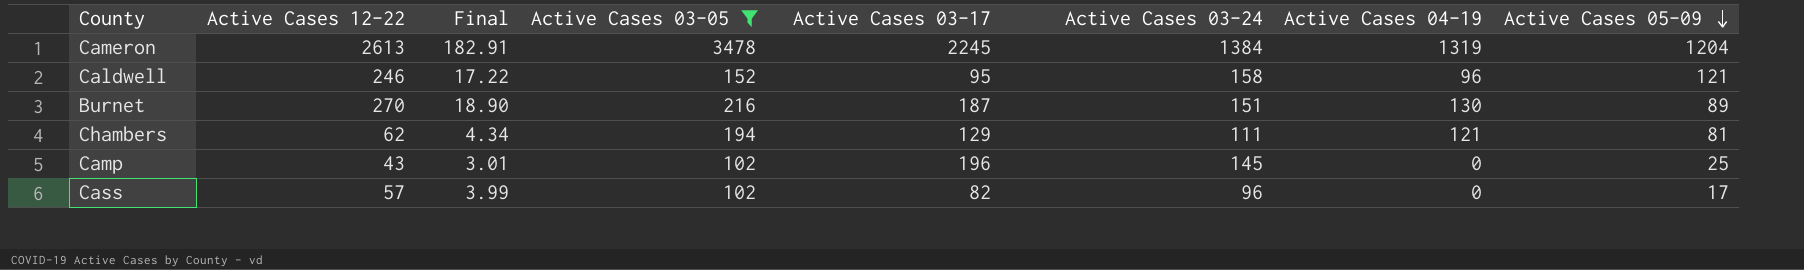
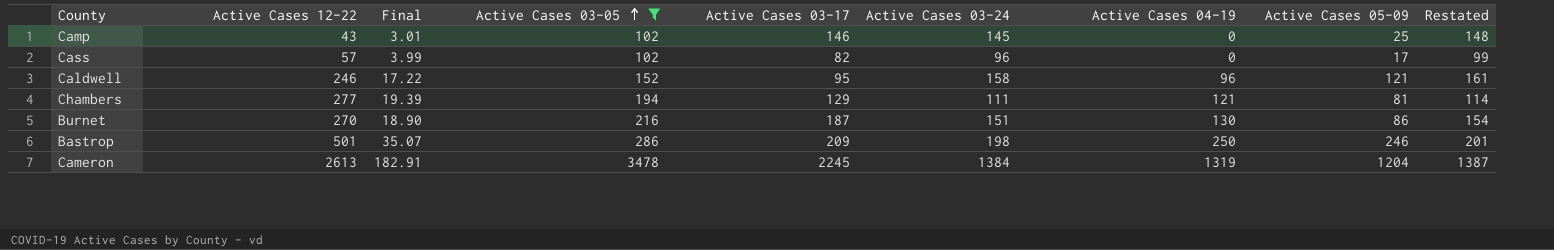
row order: Active Cases 05-09 descending -> Active Cases 03-05 ascending
column Restated | formula: none -> [Active Cases 03-24] + 3
Camp | Active Cases 03-17: 196 -> 146
Chambers | Active Cases 12-22: 62 -> 277
Chambers | Final: 4.34 -> 19.39
Burnet | Active Cases 05-09: 89 -> 86
row Bastrop: none -> 501 | 35.07 | 286 | 209 | 198 | 250 | 246 | 201

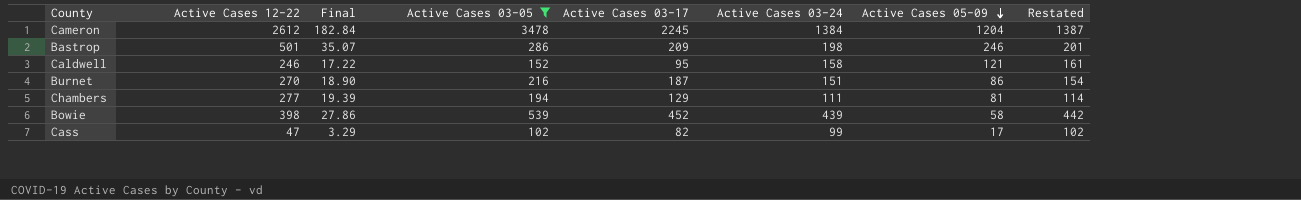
row order: Active Cases 03-05 ascending -> Active Cases 05-09 descending
column Active Cases 04-19 | position: 7 -> none
row Camp: 43 | 3.01 | 102 | 146 | 145 | 0 | 25 | 148 -> none
Cameron | Active Cases 12-22: 2613 -> 2612
Cameron | Final: 182.91 -> 182.84
row Bowie: none -> 398 | 27.86 | 539 | 452 | 439 | 58 | 442
Cass | Active Cases 12-22: 57 -> 47
Cass | Final: 3.99 -> 3.29
Cass | Active Cases 03-24: 96 -> 99
Cass | Restated: 99 -> 102

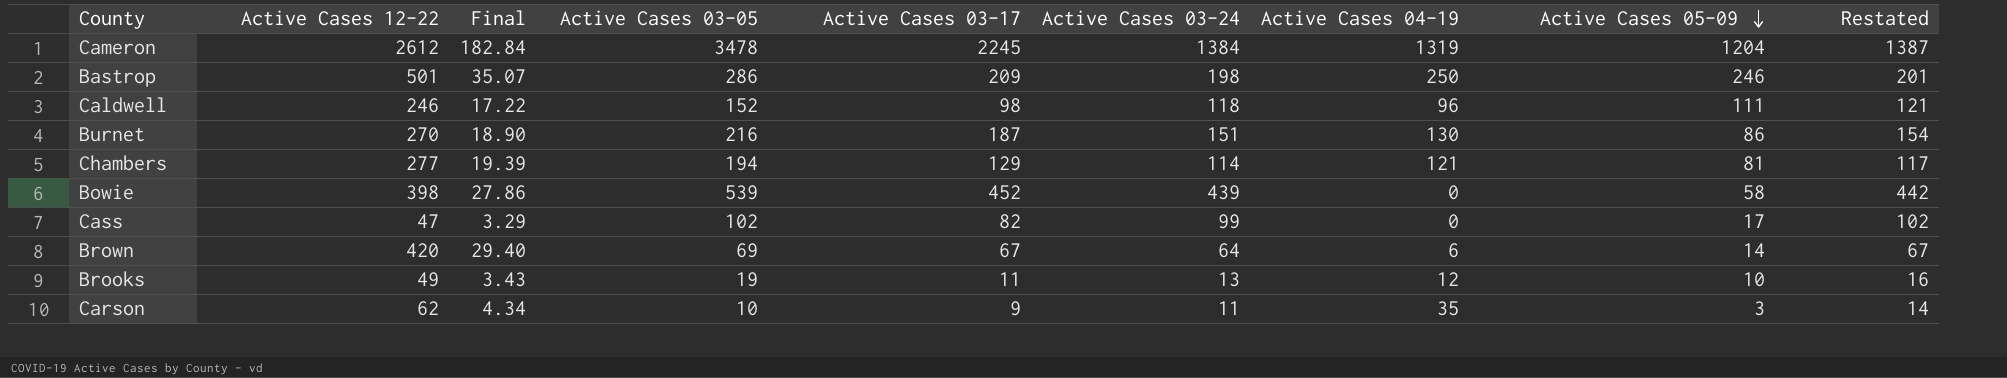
filter: Active Cases 03-05 >= 102 -> none
column Active Cases 04-19 | position: none -> 7
Caldwell | Active Cases 03-17: 95 -> 98
Caldwell | Active Cases 03-24: 158 -> 118
Caldwell | Active Cases 05-09: 121 -> 111
Caldwell | Restated: 161 -> 121
Chambers | Active Cases 03-24: 111 -> 114
Chambers | Restated: 114 -> 117

